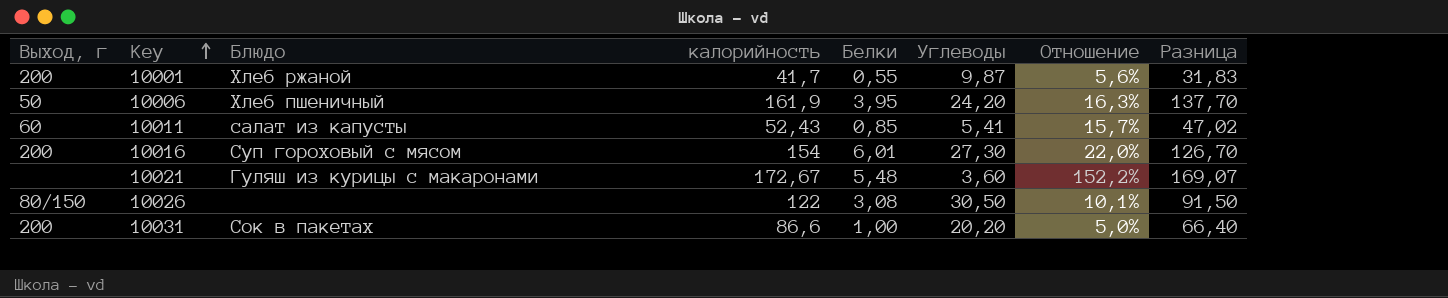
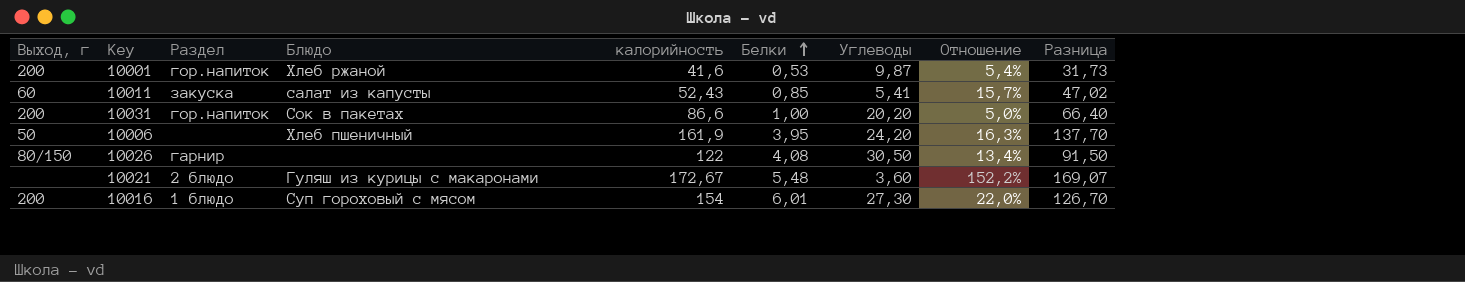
row order: Key ascending -> Белки ascending
column Раздел | position: none -> 3
10001 | калорийность: 41,7 -> 41,6
10001 | Белки: 0,55 -> 0,53
10001 | Отношение: 5,6% -> 5,4%
10001 | Разница: 31,83 -> 31,73
10026 | Белки: 3,08 -> 4,08
10026 | Отношение: 10,1% -> 13,4%

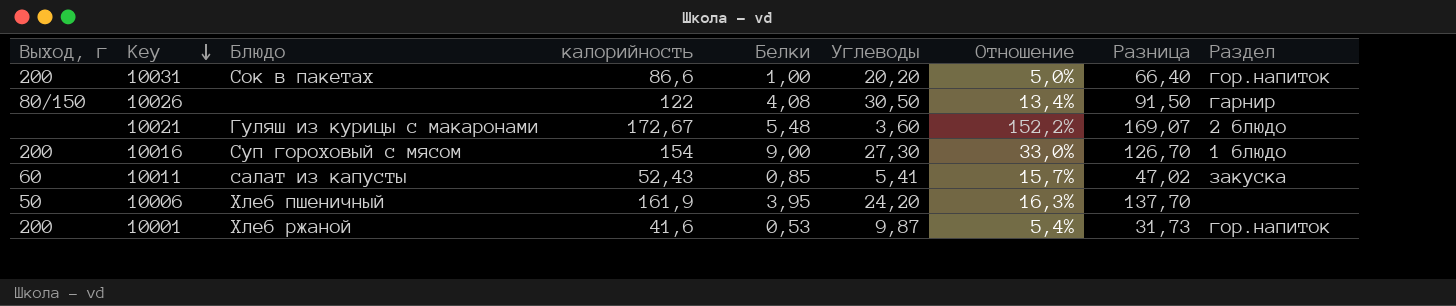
row order: Белки ascending -> Key descending
column Раздел | position: 3 -> 9
10016 | Белки: 6,01 -> 9,00
10016 | Отношение: 22,0% -> 33,0%

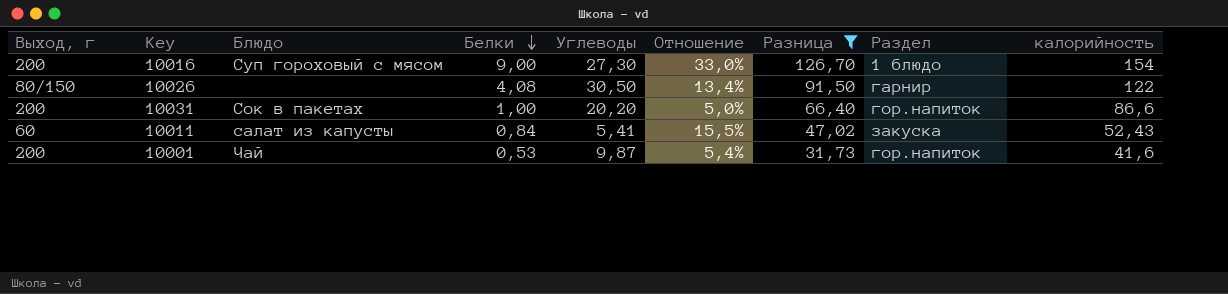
filter: none -> Разница <= 126,70
row order: Key descending -> Белки descending
column калорийность | position: 4 -> 9
10011 | Белки: 0,85 -> 0,84
10011 | Отношение: 15,7% -> 15,5%
10001 | Блюдо: Хлеб ржаной -> Чай

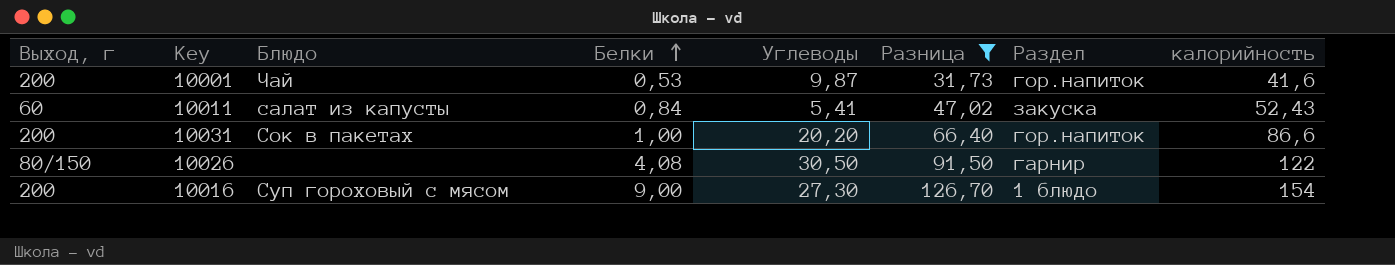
row order: Белки descending -> Белки ascending
column Отношение | formula: [Белки] / [Углеводы] -> none

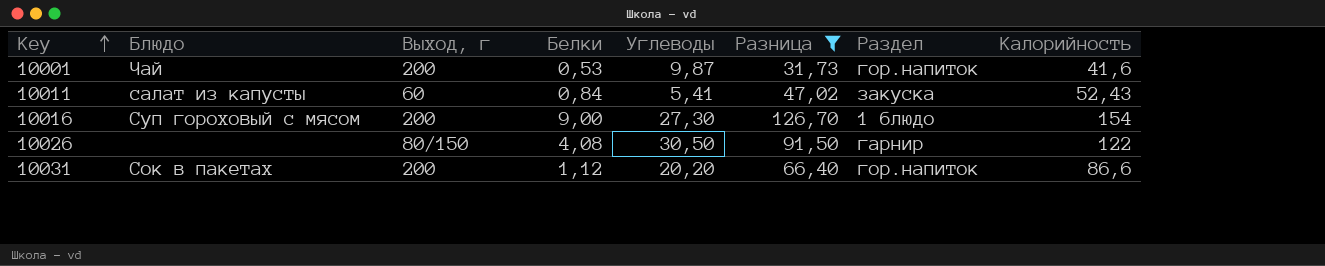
row order: Белки ascending -> Key ascending
column Выход, г | position: 1 -> 3
column name: калорийность -> Калорийность
10031 | Белки: 1,00 -> 1,12

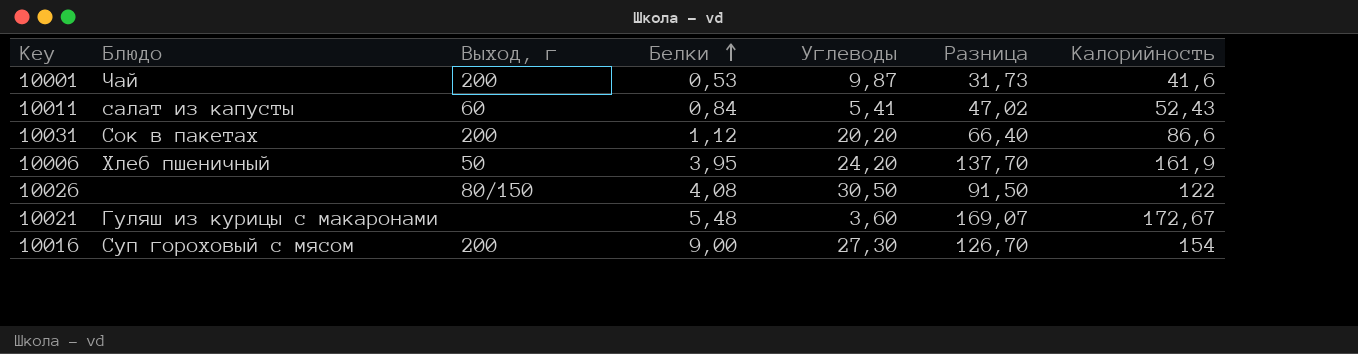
filter: Разница <= 126,70 -> none
row order: Key ascending -> Белки ascending
column Раздел | position: 7 -> none

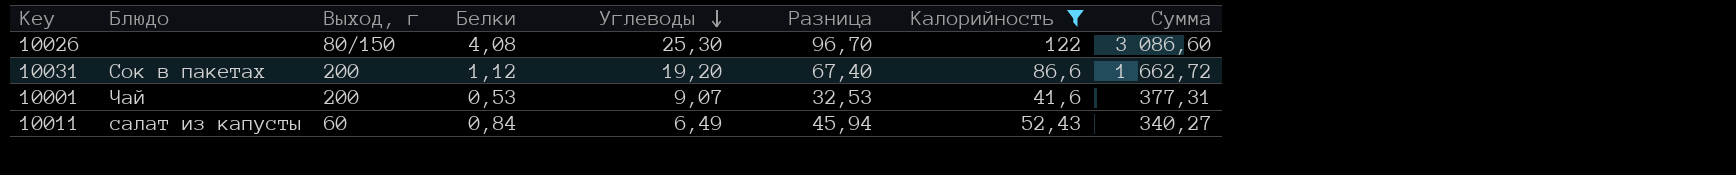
filter: none -> Калорийность <= 122
row order: Белки ascending -> Углеводы descending
column Сумма | formula: none -> [Углеводы] * [Калорийность]
10026 | Углеводы: 30,50 -> 25,30
10026 | Разница: 91,50 -> 96,70
10031 | Углеводы: 20,20 -> 19,20
10031 | Разница: 66,40 -> 67,40
10001 | Углеводы: 9,87 -> 9,07
10001 | Разница: 31,73 -> 32,53
10011 | Углеводы: 5,41 -> 6,49
10011 | Разница: 47,02 -> 45,94

